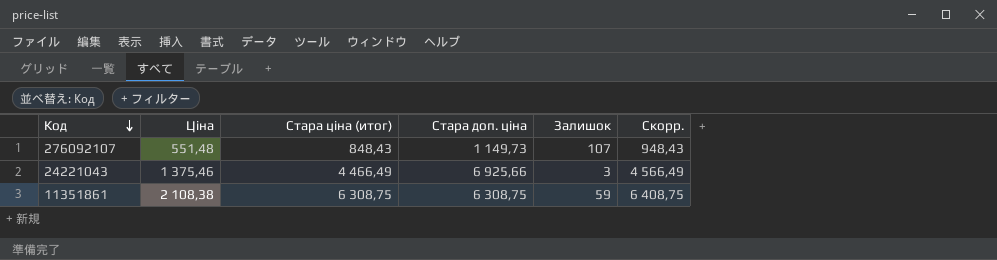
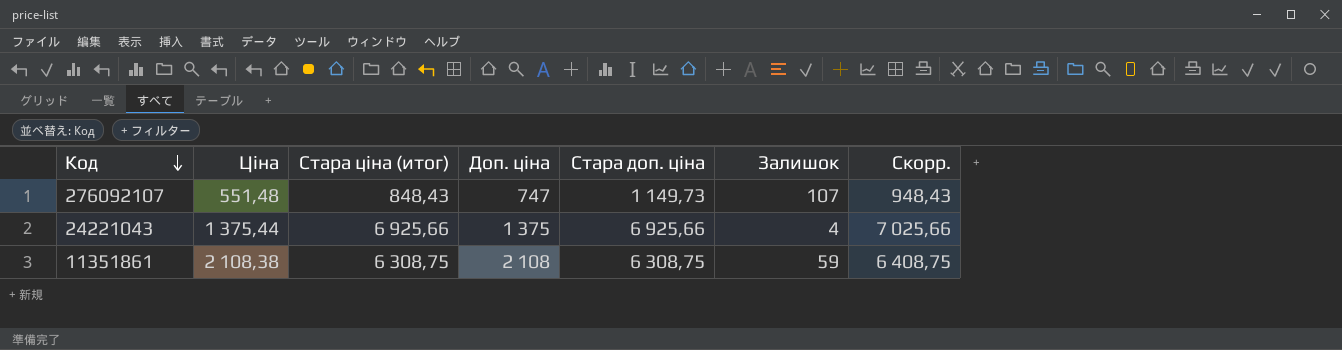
column Доп. ціна | position: none -> 4
24221043 | Ціна: 1 375,46 -> 1 375,44
24221043 | Стара ціна (итог): 4 466,49 -> 6 925,66
24221043 | Залишок: 3 -> 4
24221043 | Скорр.: 4 566,49 -> 7 025,66

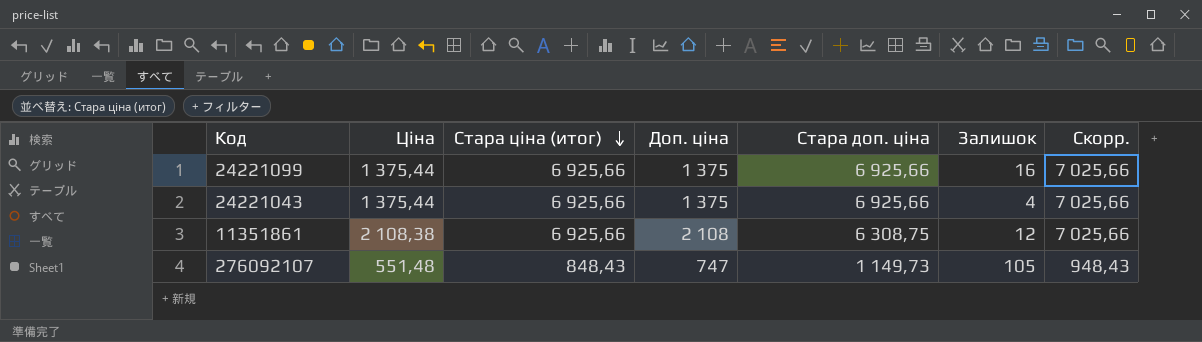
row order: Код descending -> Стара ціна (итог) descending
row 24221099: none -> 1 375,44 | 6 925,66 | 1 375 | 6 925,66 | 16 | 7 025,66
11351861 | Стара ціна (итог): 6 308,75 -> 6 925,66
11351861 | Залишок: 59 -> 12
11351861 | Скорр.: 6 408,75 -> 7 025,66
276092107 | Залишок: 107 -> 105

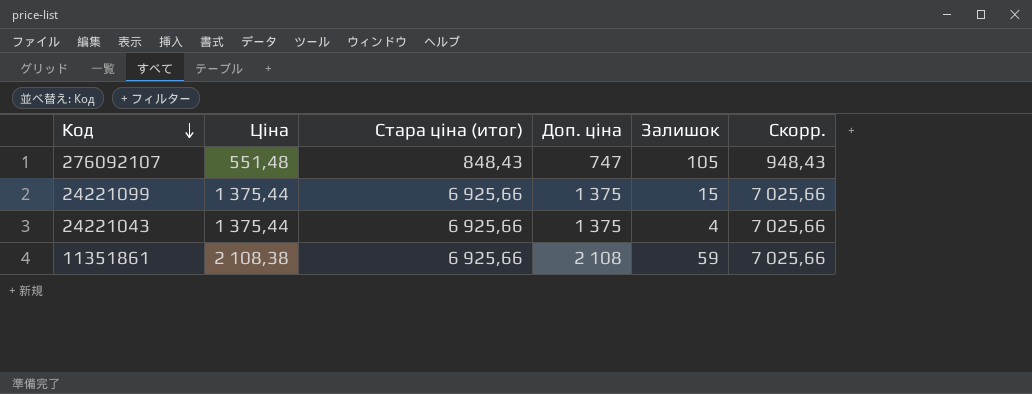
row order: Стара ціна (итог) descending -> Код descending
column Стара доп. ціна | position: 5 -> none
24221099 | Залишок: 16 -> 15
11351861 | Залишок: 12 -> 59

